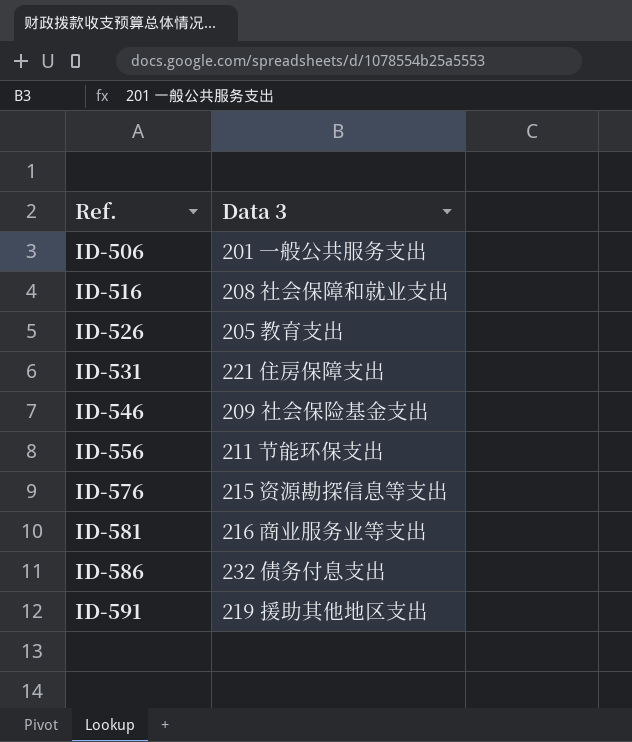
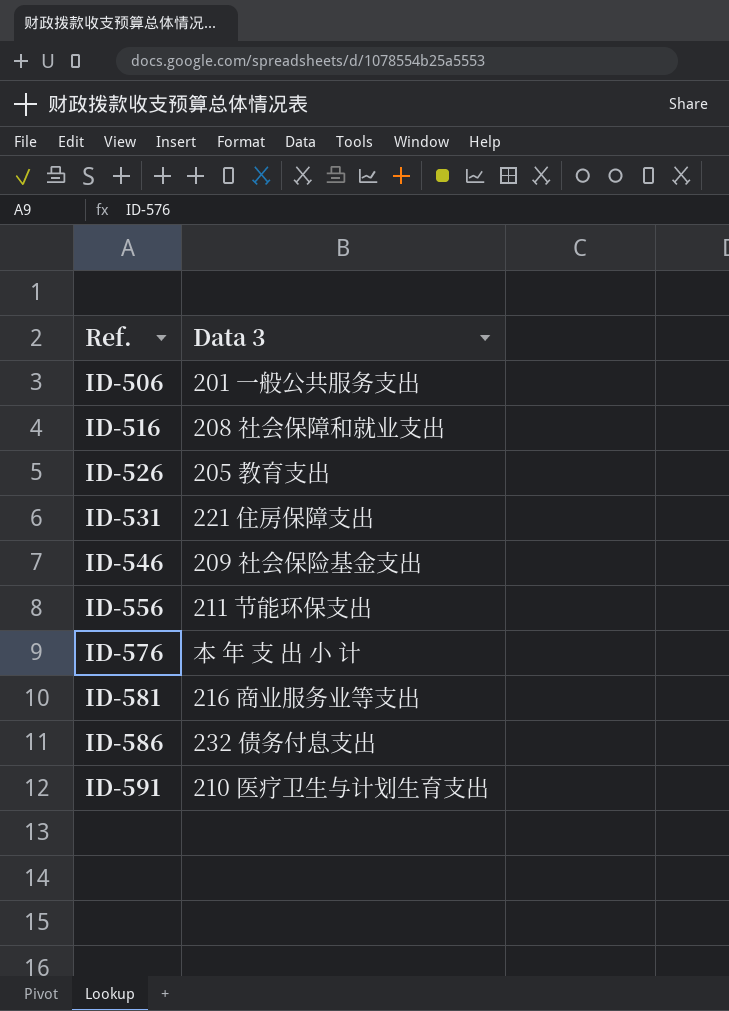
ID-576 | Data 3: 215 资源勘探信息等支出 -> 本 年 支 出 小 计
ID-591 | Data 3: 219 援助其他地区支出 -> 210 医疗卫生与计划生育支出

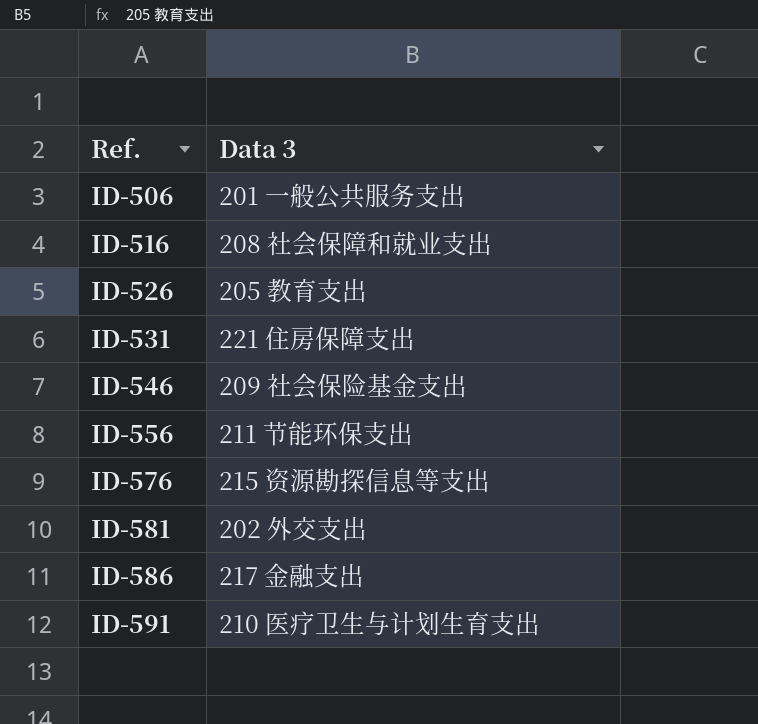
ID-576 | Data 3: 本 年 支 出 小 计 -> 215 资源勘探信息等支出
ID-581 | Data 3: 216 商业服务业等支出 -> 202 外交支出
ID-586 | Data 3: 232 债务付息支出 -> 217 金融支出

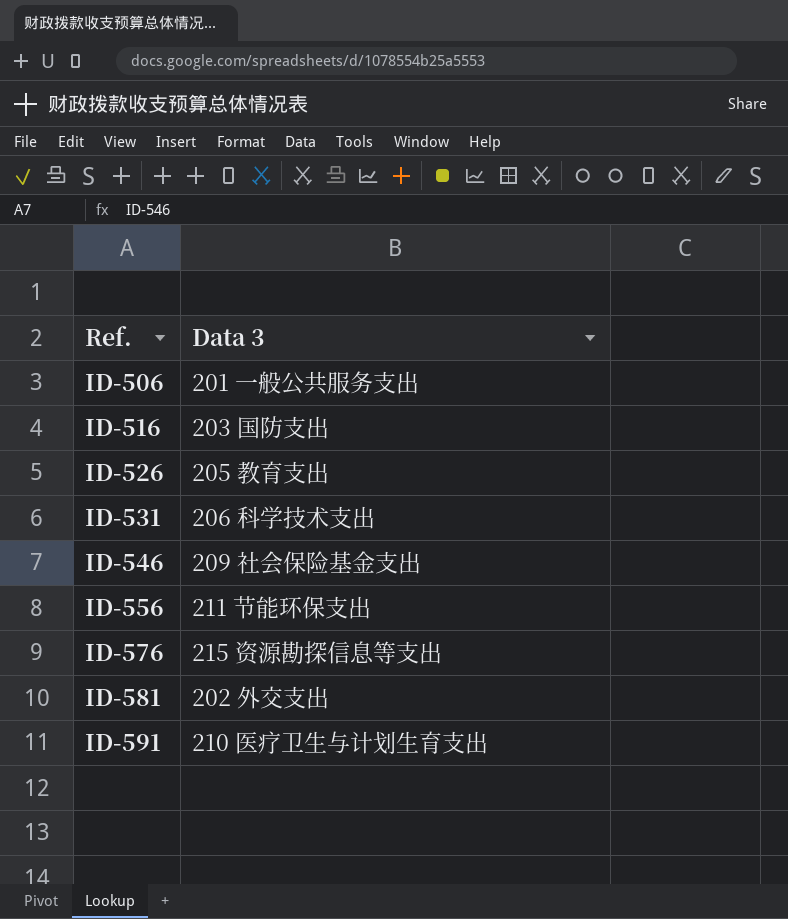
row ID-586: 217 金融支出 -> none
ID-516 | Data 3: 208 社会保障和就业支出 -> 203 国防支出
ID-531 | Data 3: 221 住房保障支出 -> 206 科学技术支出

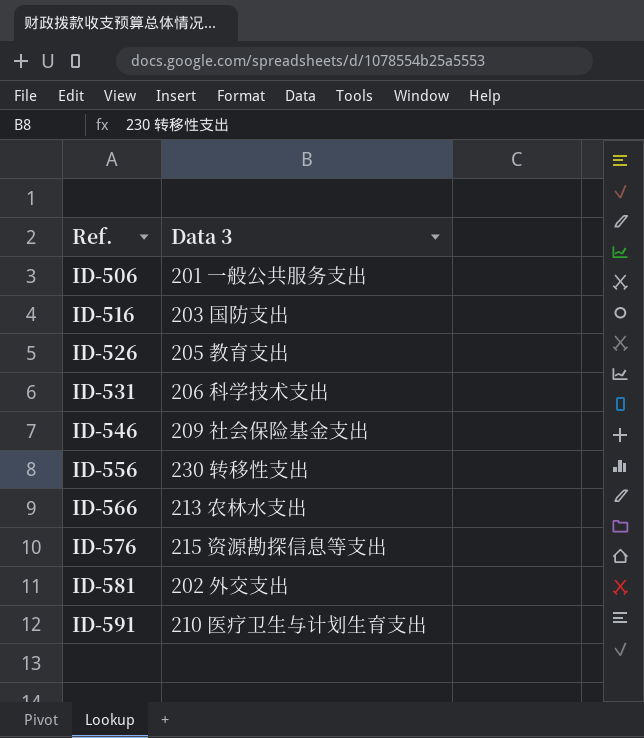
ID-556 | Data 3: 211 节能环保支出 -> 230 转移性支出
row ID-566: none -> 213 农林水支出

